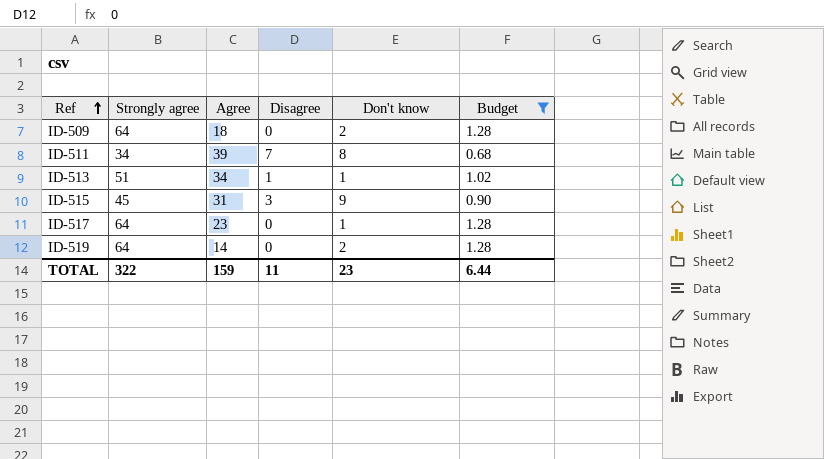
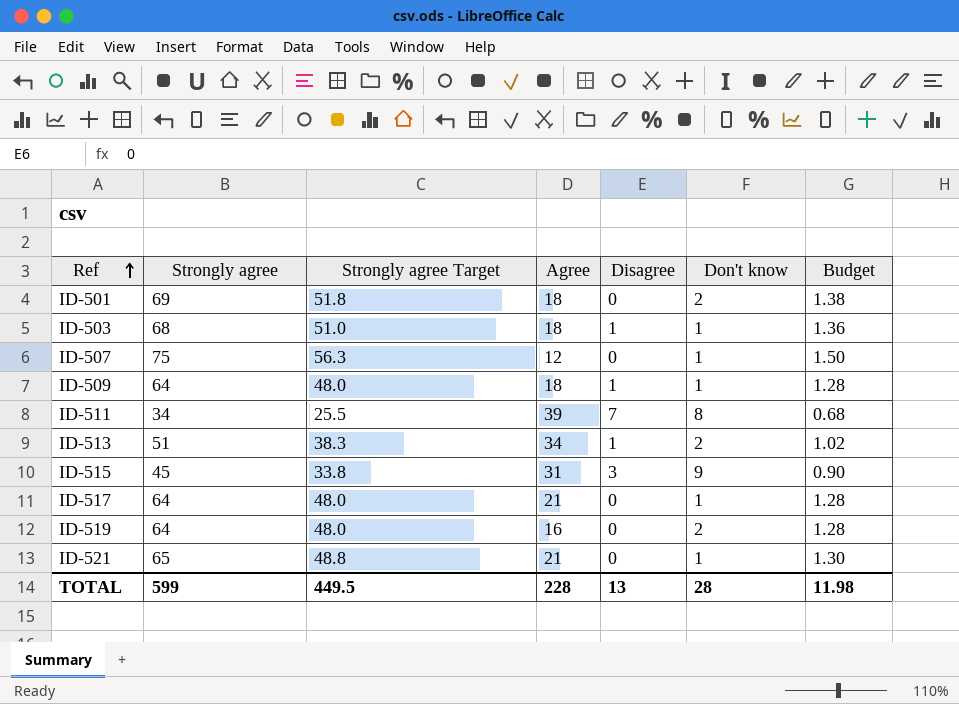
filter: Budget <= 1.28 -> none
column Strongly agree Target | formula: none -> [Strongly agree] * 0.75
ID-509 | Disagree: 0 -> 1
ID-509 | Don't know: 2 -> 1
ID-513 | Don't know: 1 -> 2
ID-517 | Agree: 23 -> 21
ID-519 | Agree: 14 -> 16
TOTAL | Strongly agree: 322 -> 599
TOTAL | Agree: 159 -> 228
TOTAL | Disagree: 11 -> 13
TOTAL | Don't know: 23 -> 28
TOTAL | Budget: 6.44 -> 11.98

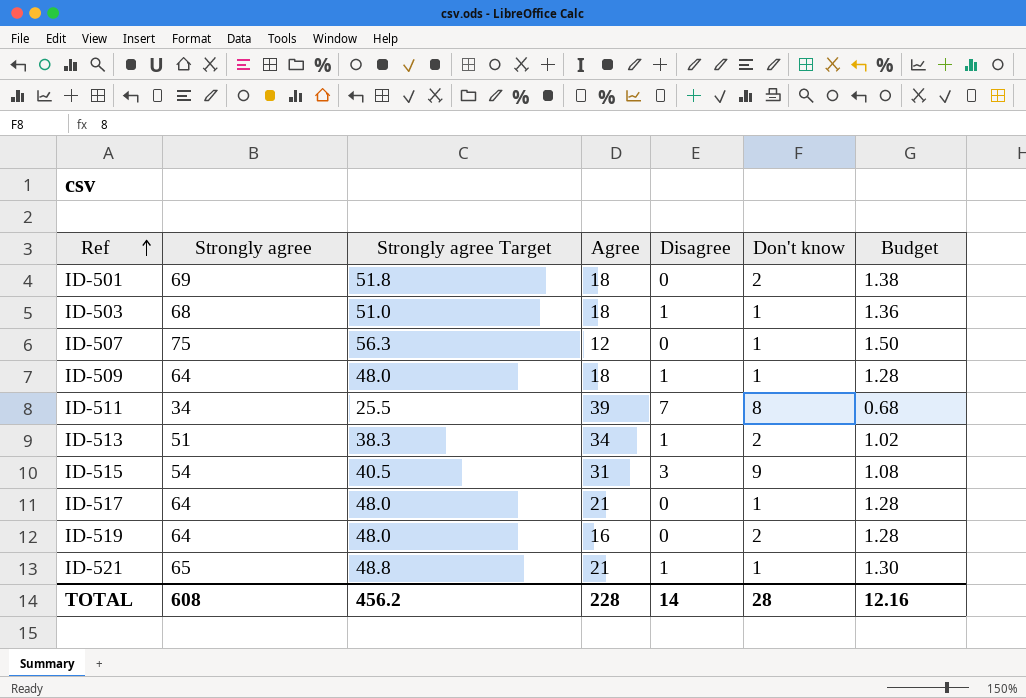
ID-515 | Strongly agree: 45 -> 54
ID-515 | Strongly agree Target: 33.8 -> 40.5
ID-515 | Budget: 0.90 -> 1.08
ID-521 | Disagree: 0 -> 1
TOTAL | Strongly agree: 599 -> 608
TOTAL | Strongly agree Target: 449.5 -> 456.2
TOTAL | Disagree: 13 -> 14
TOTAL | Budget: 11.98 -> 12.16

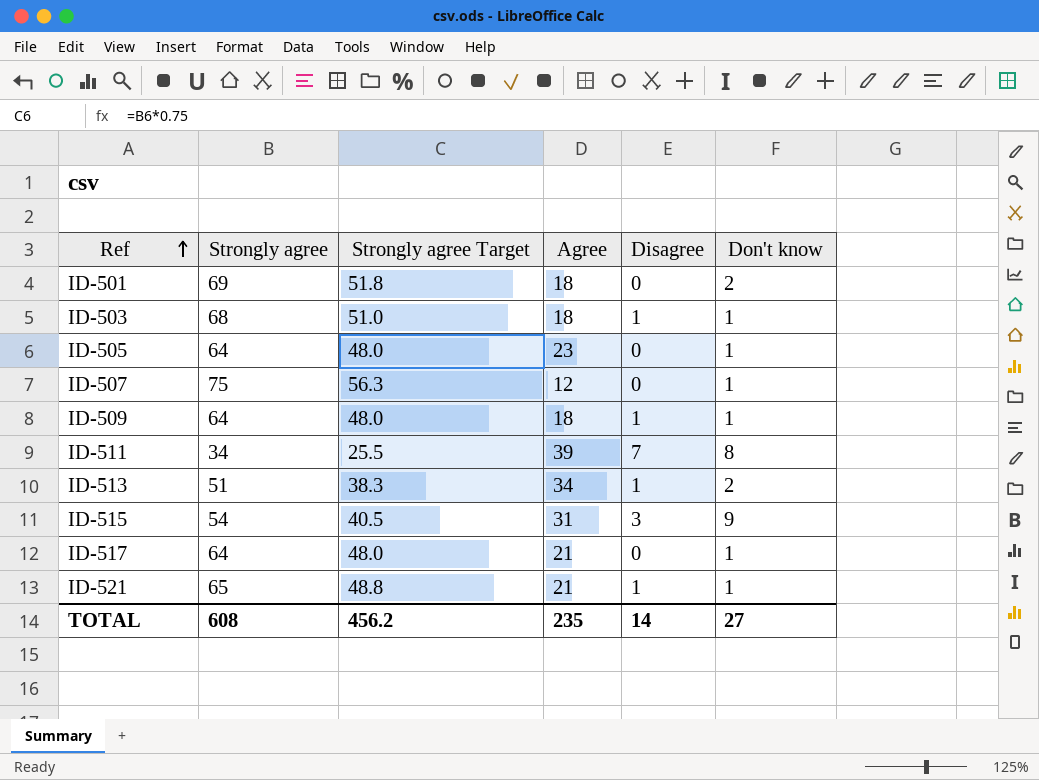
column Budget | formula: [Strongly agree] * 0.02 -> none
row ID-519: 64 | 48.0 | 16 | 0 | 2 | 1.28 -> none
row ID-505: none -> 64 | 48.0 | 23 | 0 | 1
TOTAL | Agree: 228 -> 235
TOTAL | Don't know: 28 -> 27

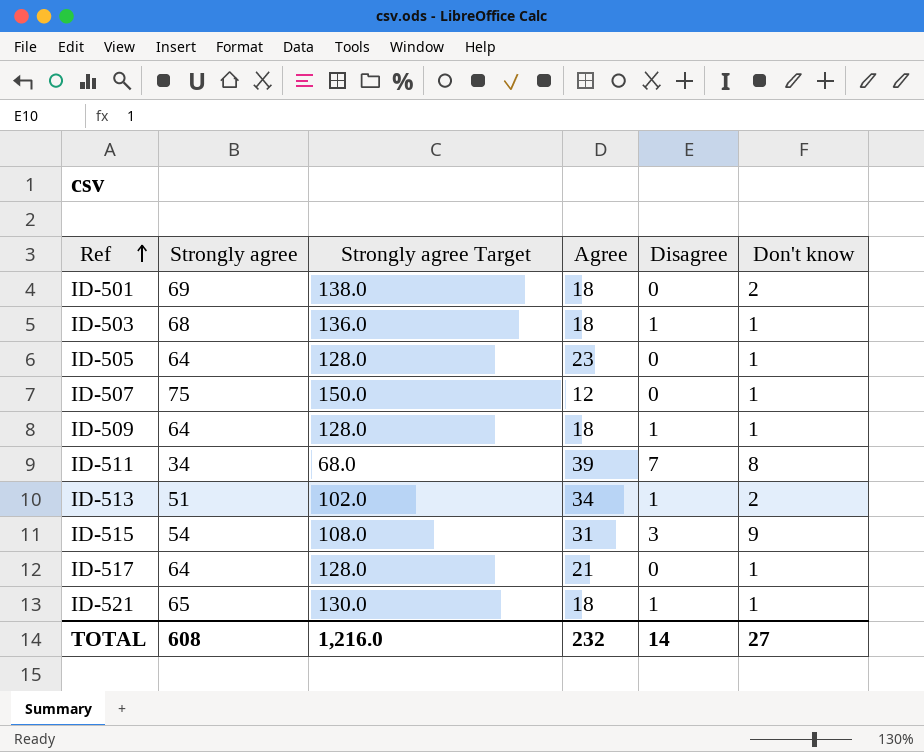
column Strongly agree Target | formula: [Strongly agree] * 0.75 -> [Strongly agree] * 2
ID-521 | Agree: 21 -> 18
TOTAL | Strongly agree Target: 456.2 -> 1,216.0
TOTAL | Agree: 235 -> 232

